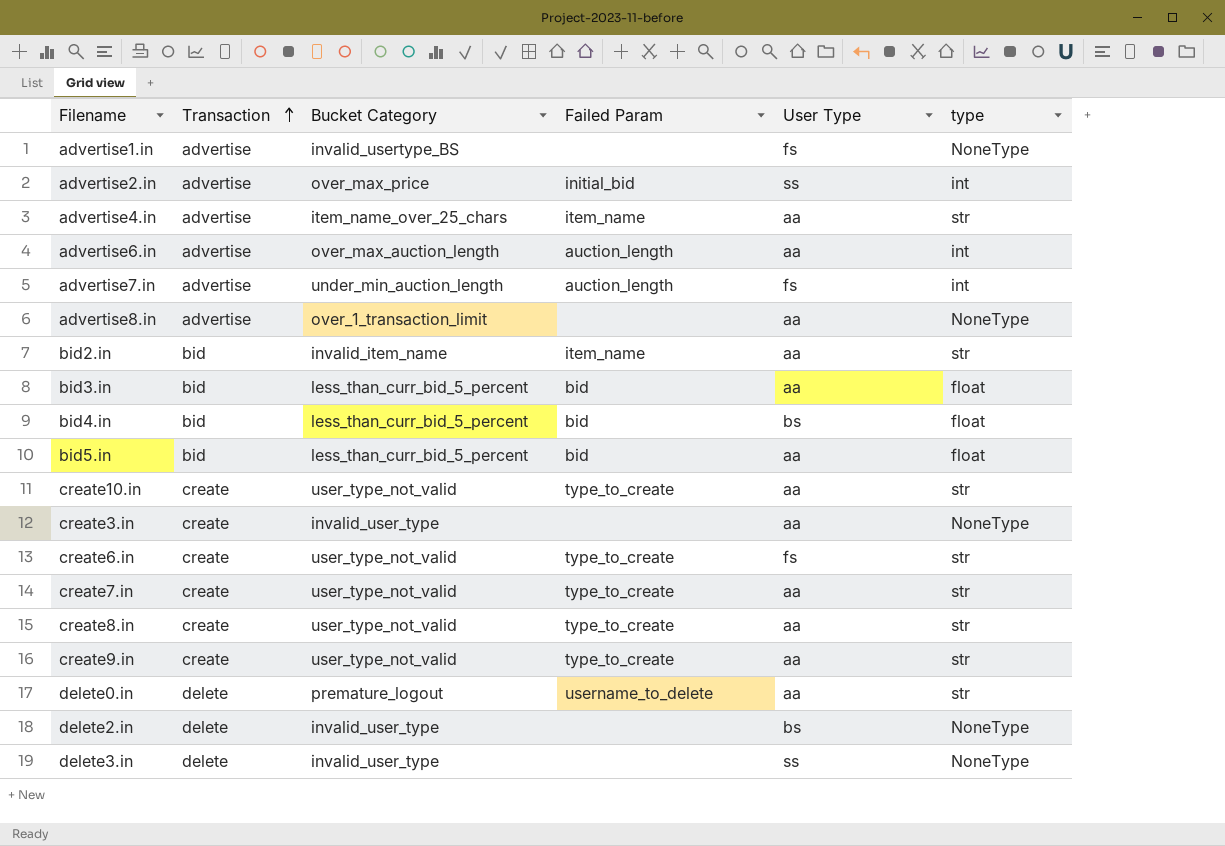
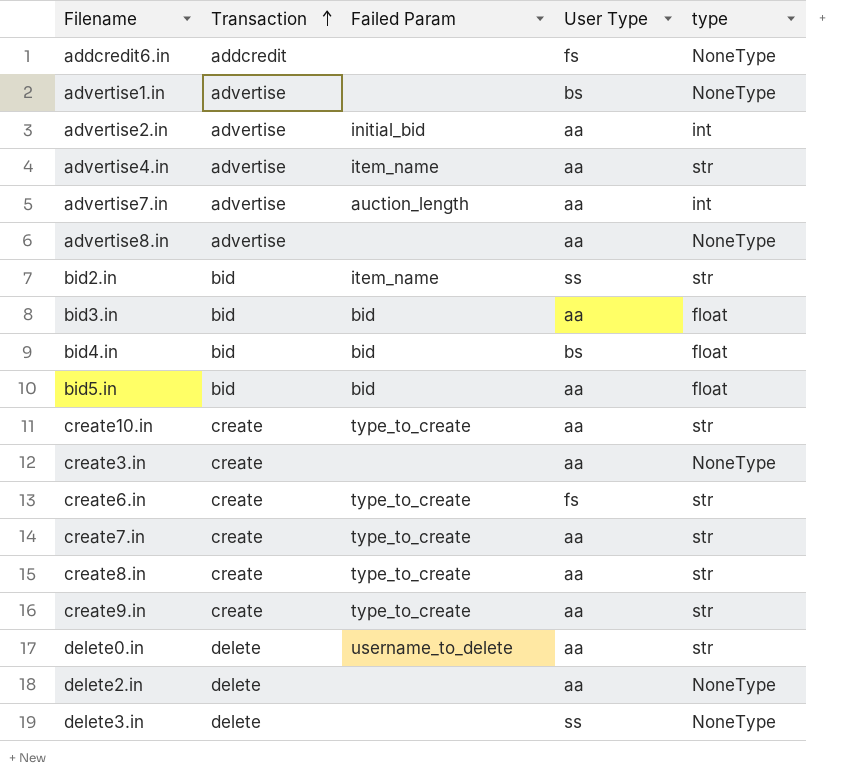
column Bucket Category | position: 3 -> none
row advertise6.in: advertise | over_max_auction_length | auction_length | aa | int -> none
row addcredit6.in: none -> addcredit | none | fs | NoneType
advertise1.in | User Type: fs -> bs
advertise2.in | User Type: ss -> aa
advertise7.in | User Type: fs -> aa
bid2.in | User Type: aa -> ss
delete2.in | User Type: bs -> aa

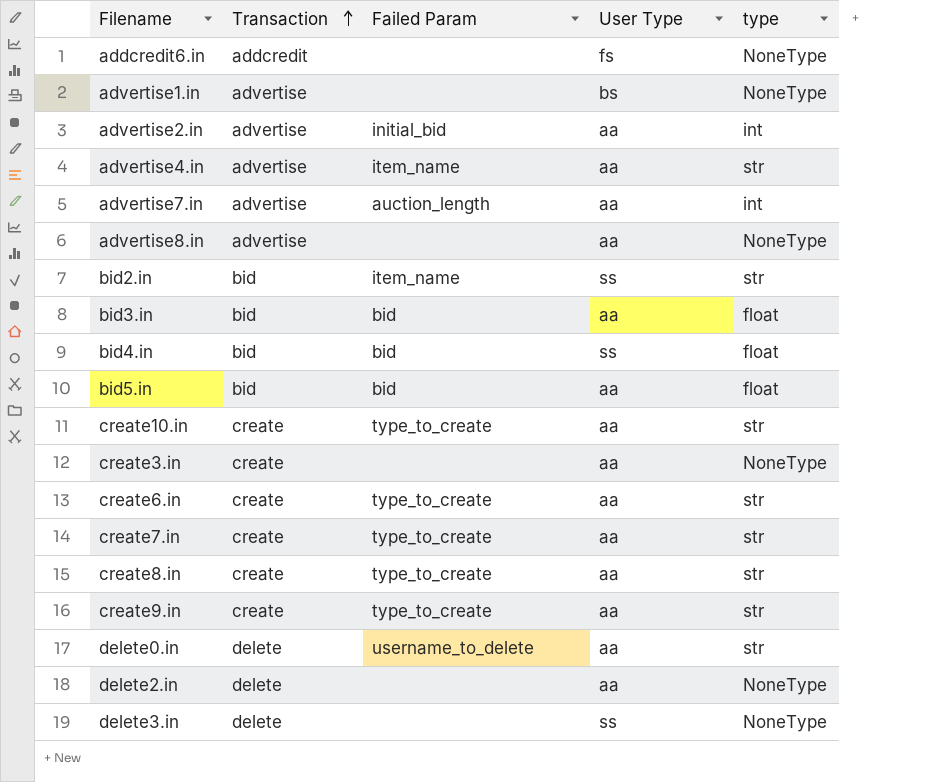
bid4.in | User Type: bs -> ss
create6.in | User Type: fs -> aa

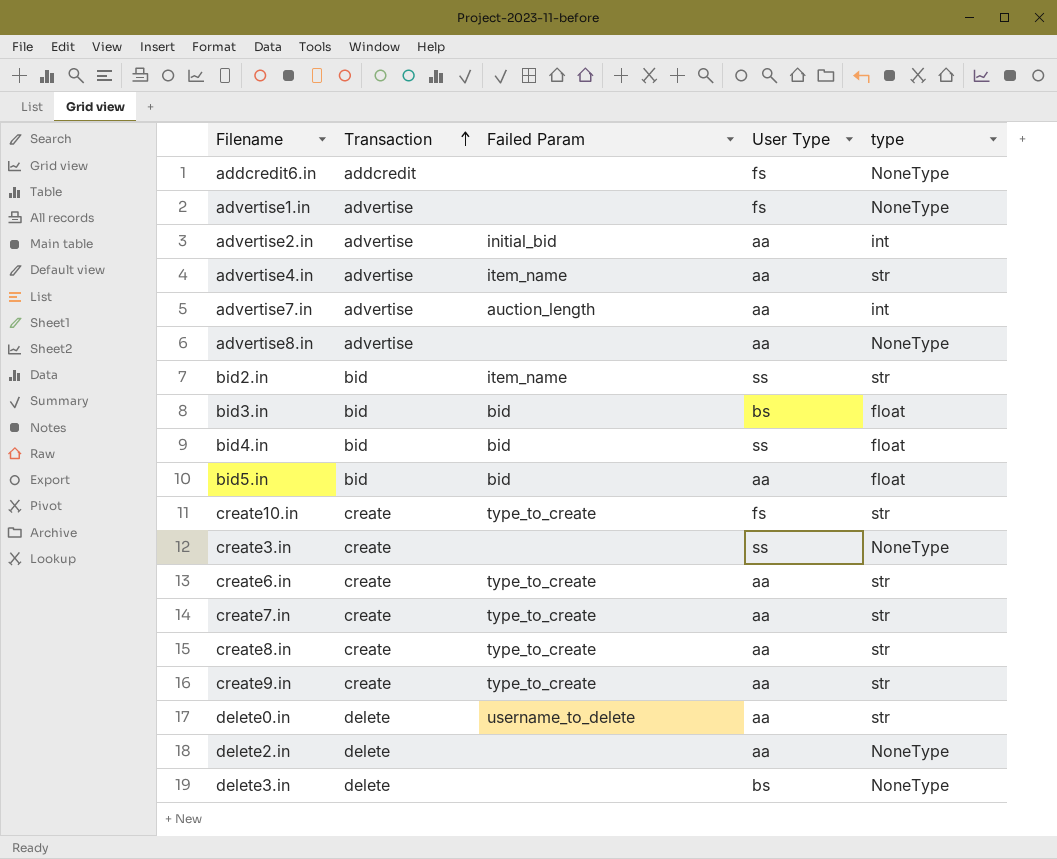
advertise1.in | User Type: bs -> fs
bid3.in | User Type: aa -> bs
create10.in | User Type: aa -> fs
create3.in | User Type: aa -> ss
delete3.in | User Type: ss -> bs

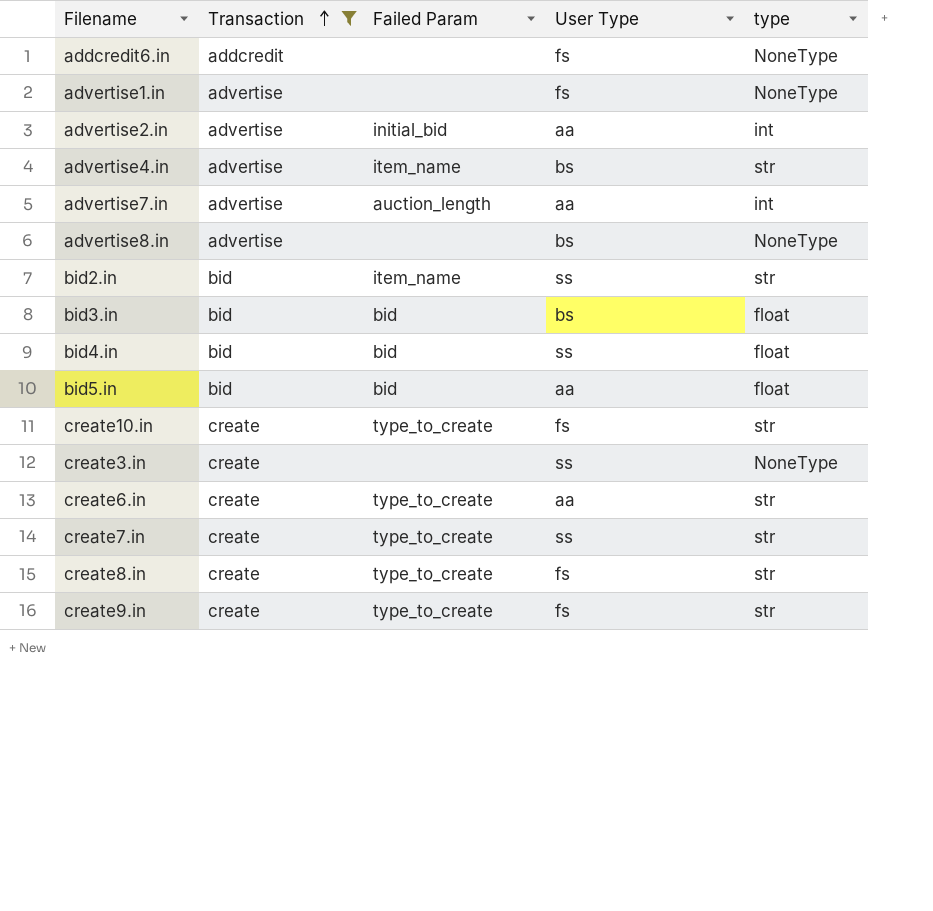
filter: none -> Transaction != delete
advertise4.in | User Type: aa -> bs
advertise8.in | User Type: aa -> bs
create7.in | User Type: aa -> ss
create8.in | User Type: aa -> fs
create9.in | User Type: aa -> fs

